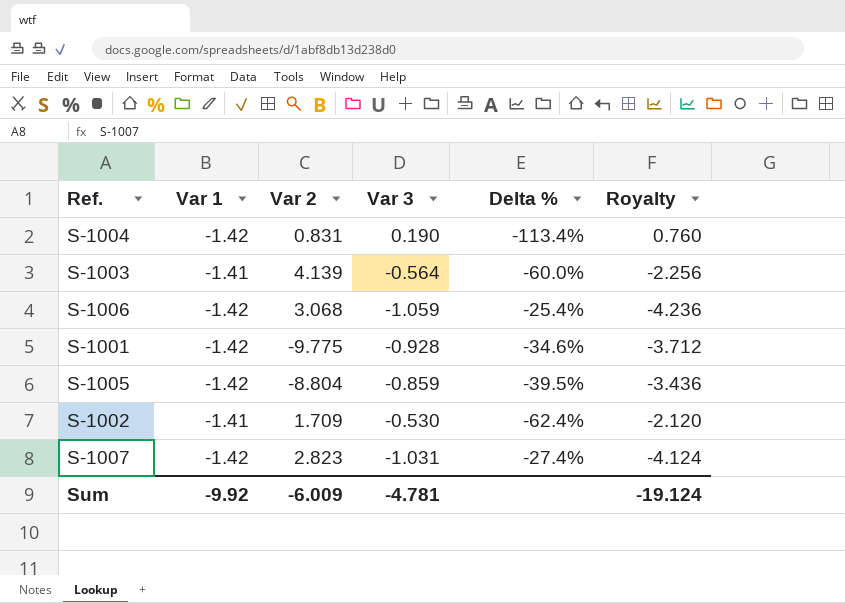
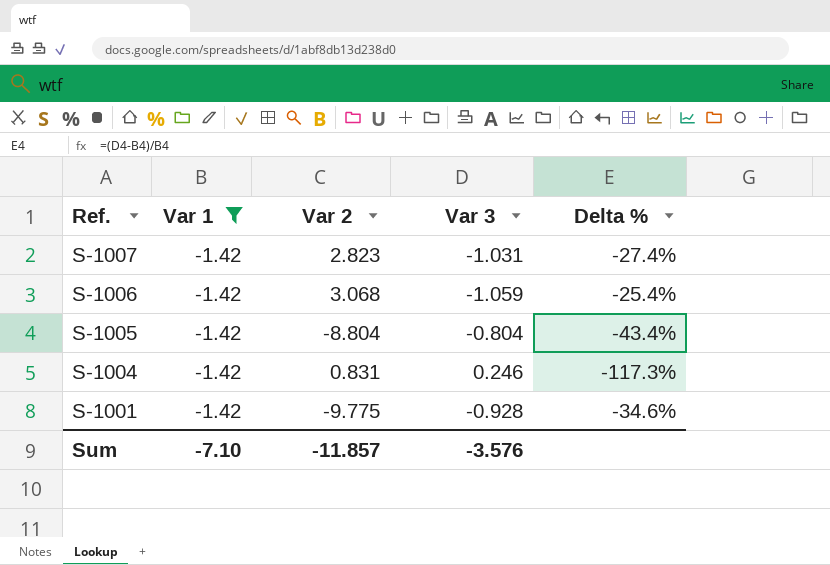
filter: none -> Var 1 = -1.42
row order: none -> Ref. descending
column Royalty | formula: [Var 3] * 4 -> none
S-1005 | Var 3: -0.859 -> -0.804
S-1005 | Delta %: -39.5% -> -43.4%
S-1004 | Var 3: 0.190 -> 0.246
S-1004 | Delta %: -113.4% -> -117.3%
Sum | Var 1: -9.92 -> -7.10
Sum | Var 2: -6.009 -> -11.857
Sum | Var 3: -4.781 -> -3.576

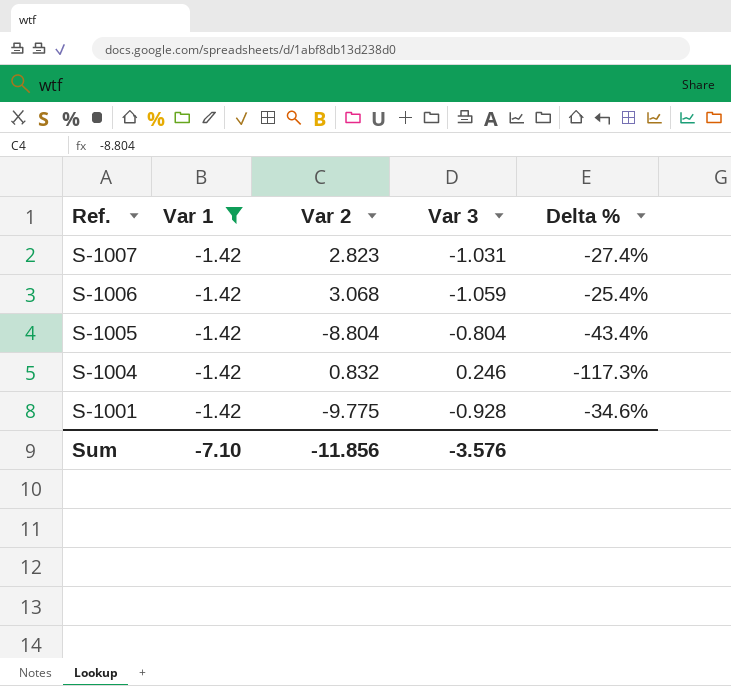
S-1004 | Var 2: 0.831 -> 0.832
Sum | Var 2: -11.857 -> -11.856

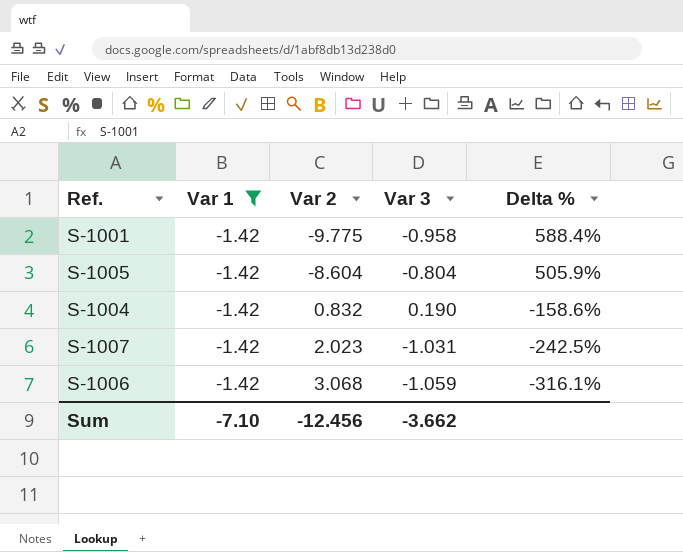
row order: Ref. descending -> Var 2 ascending
column Delta % | formula: ([Var 3] - [Var 1]) / [Var 1] -> ([Var 2] - [Var 1]) / [Var 1]
S-1001 | Var 3: -0.928 -> -0.958
S-1005 | Var 2: -8.804 -> -8.604
S-1004 | Var 3: 0.246 -> 0.190
S-1007 | Var 2: 2.823 -> 2.023
Sum | Var 2: -11.856 -> -12.456
Sum | Var 3: -3.576 -> -3.662

